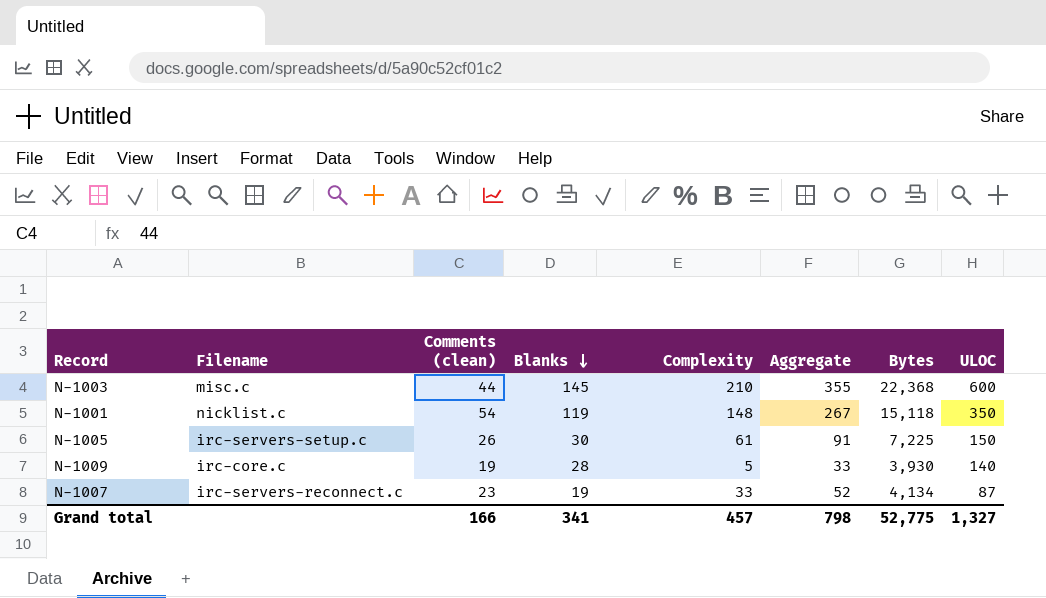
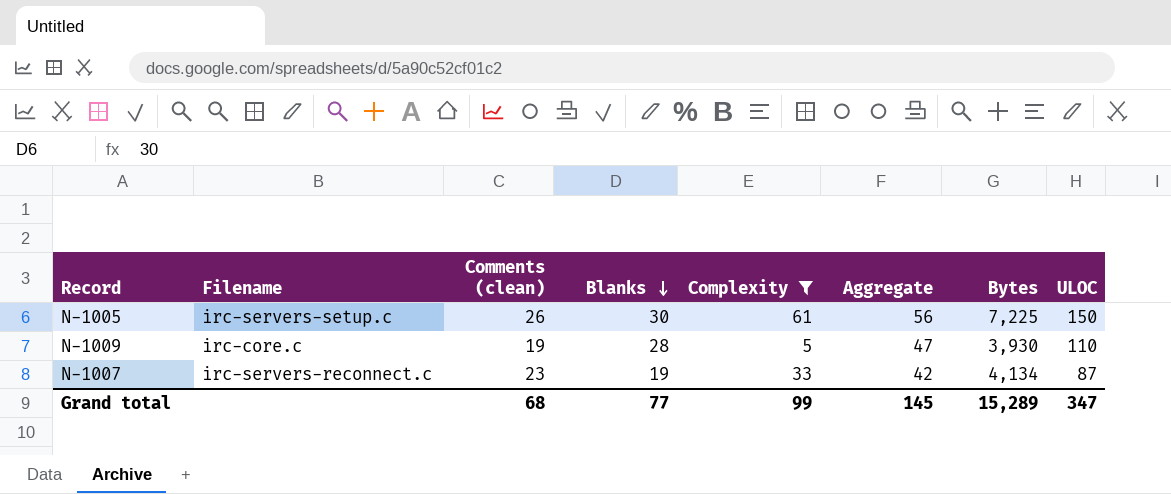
filter: none -> Complexity <= 61
column Aggregate | formula: [Blanks] + [Complexity] -> [Comments (clean)] + [Blanks]
N-1009 | ULOC: 140 -> 110
Grand total | Comments (clean): 166 -> 68
Grand total | Blanks: 341 -> 77
Grand total | Complexity: 457 -> 99
Grand total | Aggregate: 798 -> 145
Grand total | Bytes: 52,775 -> 15,289
Grand total | ULOC: 1,327 -> 347

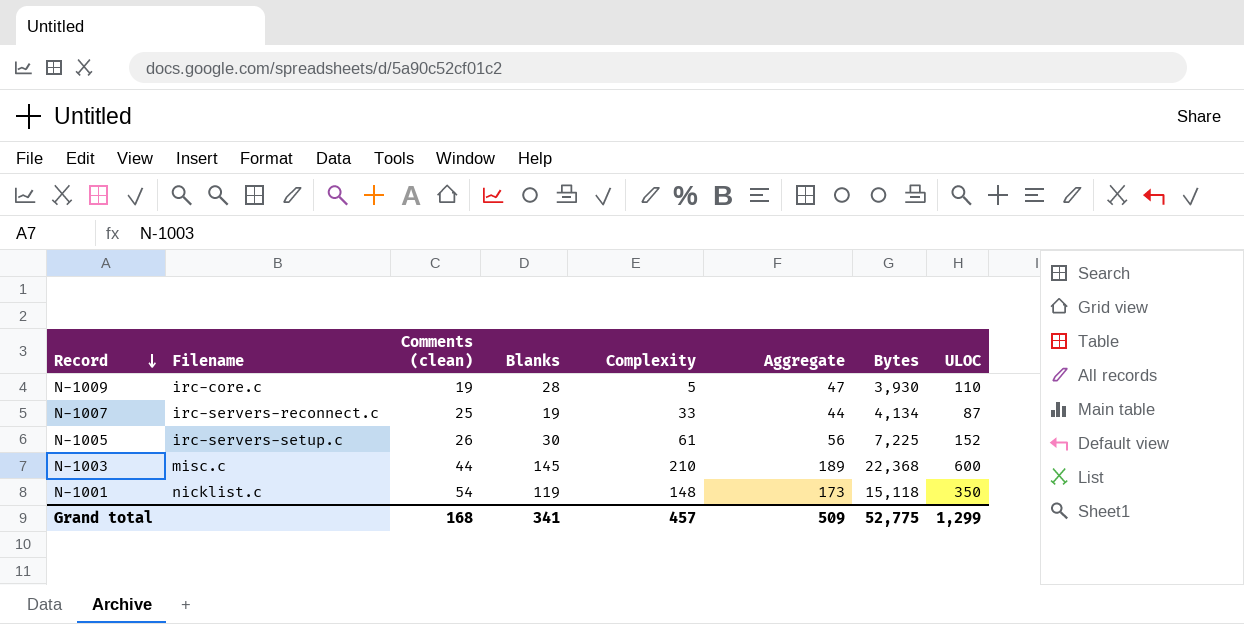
filter: Complexity <= 61 -> none
row order: Blanks descending -> Record descending
N-1007 | Comments (clean): 23 -> 25
N-1007 | Aggregate: 42 -> 44
N-1005 | ULOC: 150 -> 152
Grand total | Comments (clean): 68 -> 168
Grand total | Blanks: 77 -> 341
Grand total | Complexity: 99 -> 457
Grand total | Aggregate: 145 -> 509
Grand total | Bytes: 15,289 -> 52,775
Grand total | ULOC: 347 -> 1,299

